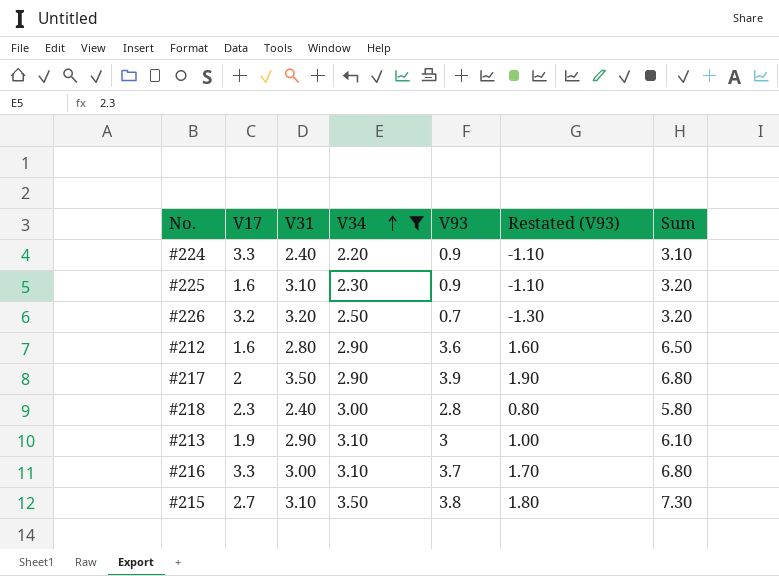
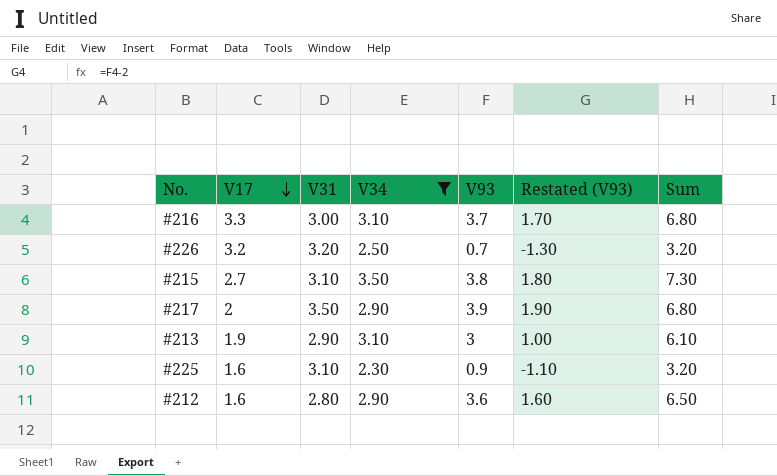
row order: V34 ascending -> V17 descending
row #224: 3.3 | 2.40 | 2.20 | 0.9 | -1.10 | 3.10 -> none
row #218: 2.3 | 2.40 | 3.00 | 2.8 | 0.80 | 5.80 -> none

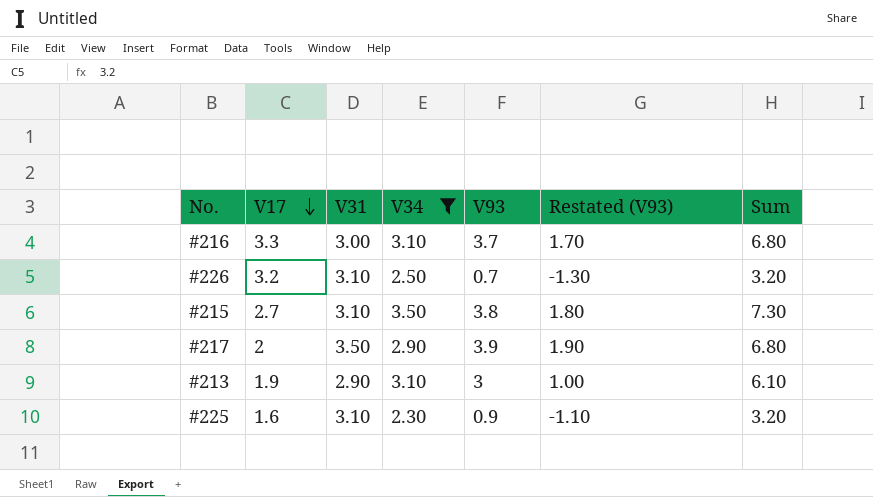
row #212: 1.6 | 2.80 | 2.90 | 3.6 | 1.60 | 6.50 -> none
#226 | V31: 3.20 -> 3.10

